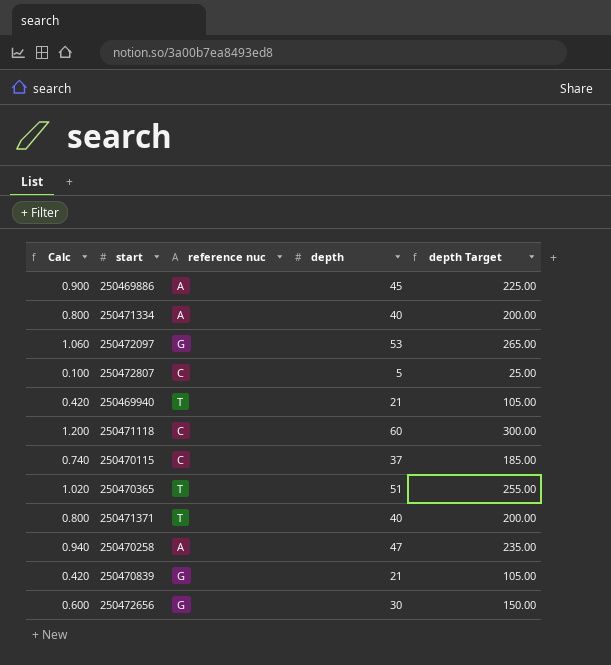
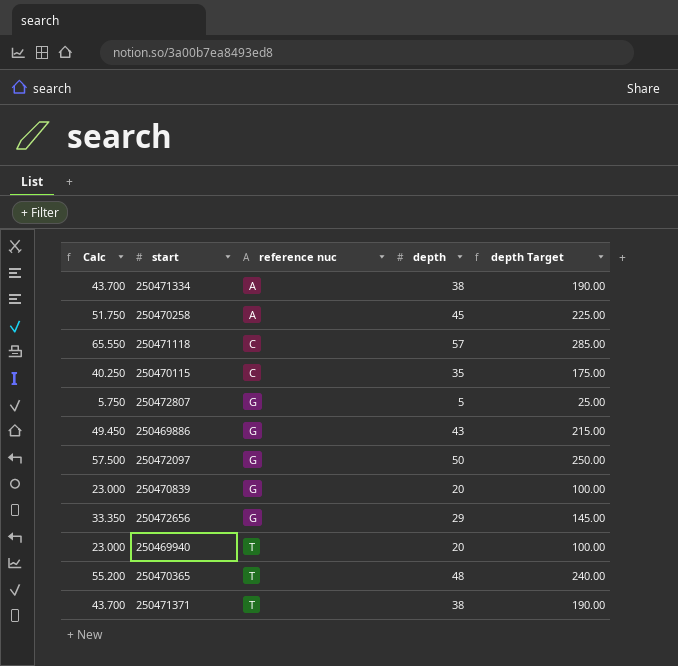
row order: none -> reference nuc ascending
column Calc | formula: [depth] * 0.02 -> [depth] * 1.15
250471334 | depth: 40 -> 38
250471334 | depth Target: 200.00 -> 190.00
250470258 | depth: 47 -> 45
250470258 | depth Target: 235.00 -> 225.00
250471118 | depth: 60 -> 57
250471118 | depth Target: 300.00 -> 285.00
250470115 | depth: 37 -> 35
250470115 | depth Target: 185.00 -> 175.00
250472807 | reference nuc: C -> G
250469886 | reference nuc: A -> G
250469886 | depth: 45 -> 43
250469886 | depth Target: 225.00 -> 215.00
250472097 | depth: 53 -> 50
250472097 | depth Target: 265.00 -> 250.00
250470839 | depth: 21 -> 20
250470839 | depth Target: 105.00 -> 100.00
250472656 | depth: 30 -> 29
250472656 | depth Target: 150.00 -> 145.00
250469940 | depth: 21 -> 20
250469940 | depth Target: 105.00 -> 100.00
250470365 | depth: 51 -> 48
250470365 | depth Target: 255.00 -> 240.00
250471371 | depth: 40 -> 38
250471371 | depth Target: 200.00 -> 190.00

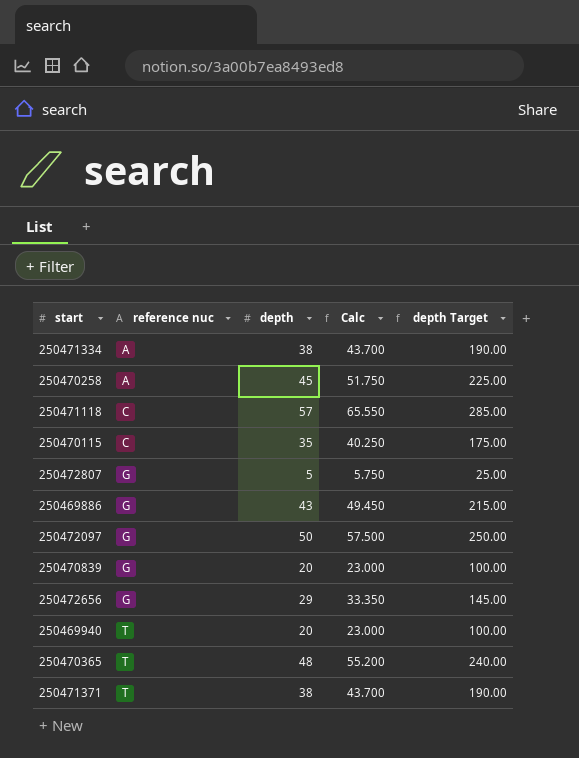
column Calc | position: 1 -> 4

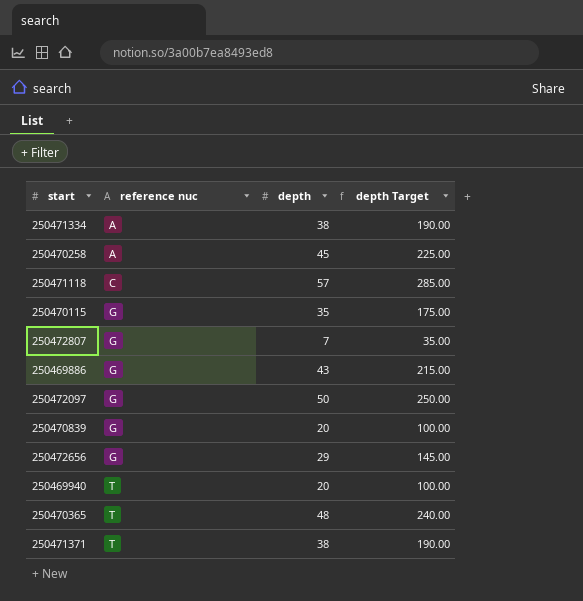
column Calc | formula: [depth] * 1.15 -> none
250470115 | reference nuc: C -> G
250472807 | depth: 5 -> 7
250472807 | depth Target: 25.00 -> 35.00

